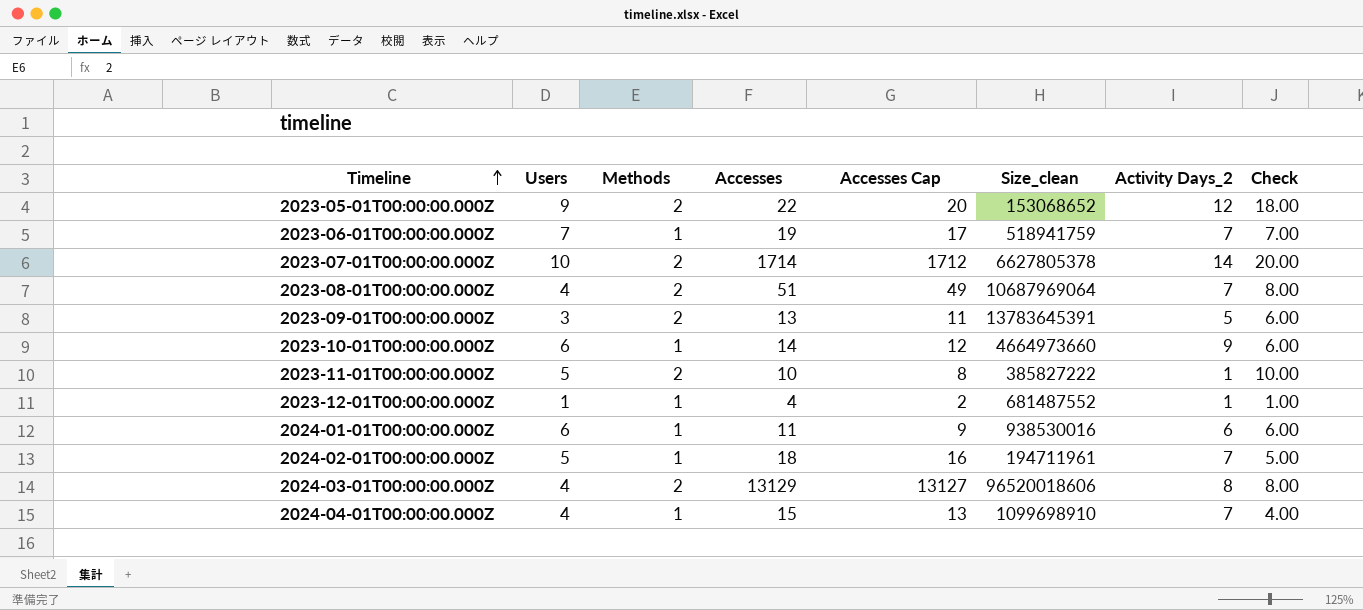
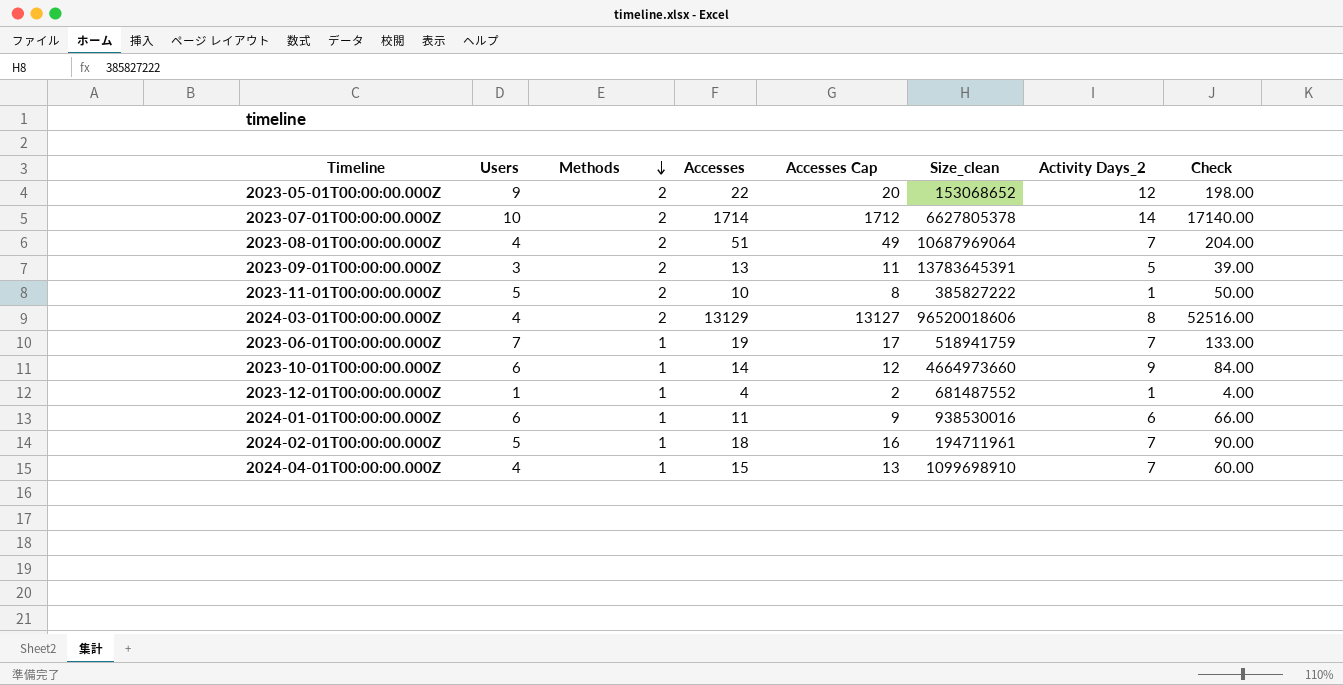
row order: Timeline ascending -> Methods descending
column Check | formula: [Users] * [Methods] -> [Users] * [Accesses]

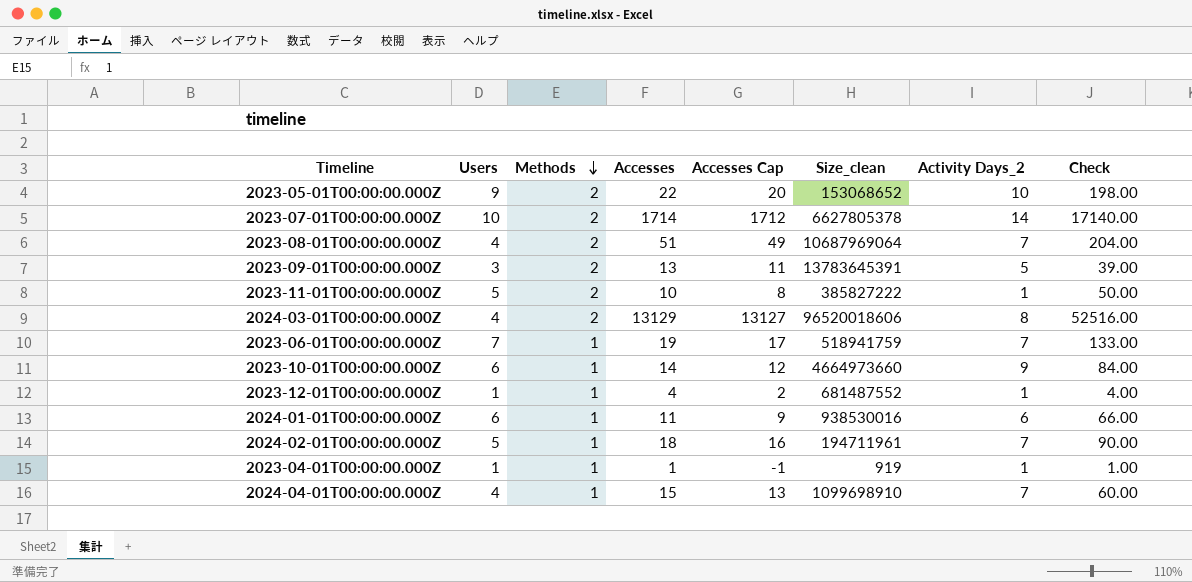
2023-05-01T00:00:00.000Z | Activity Days_2: 12 -> 10
row 2023-04-01T00:00:00.000Z: none -> 1 | 1 | 1 | -1 | 919 | 1 | 1.00

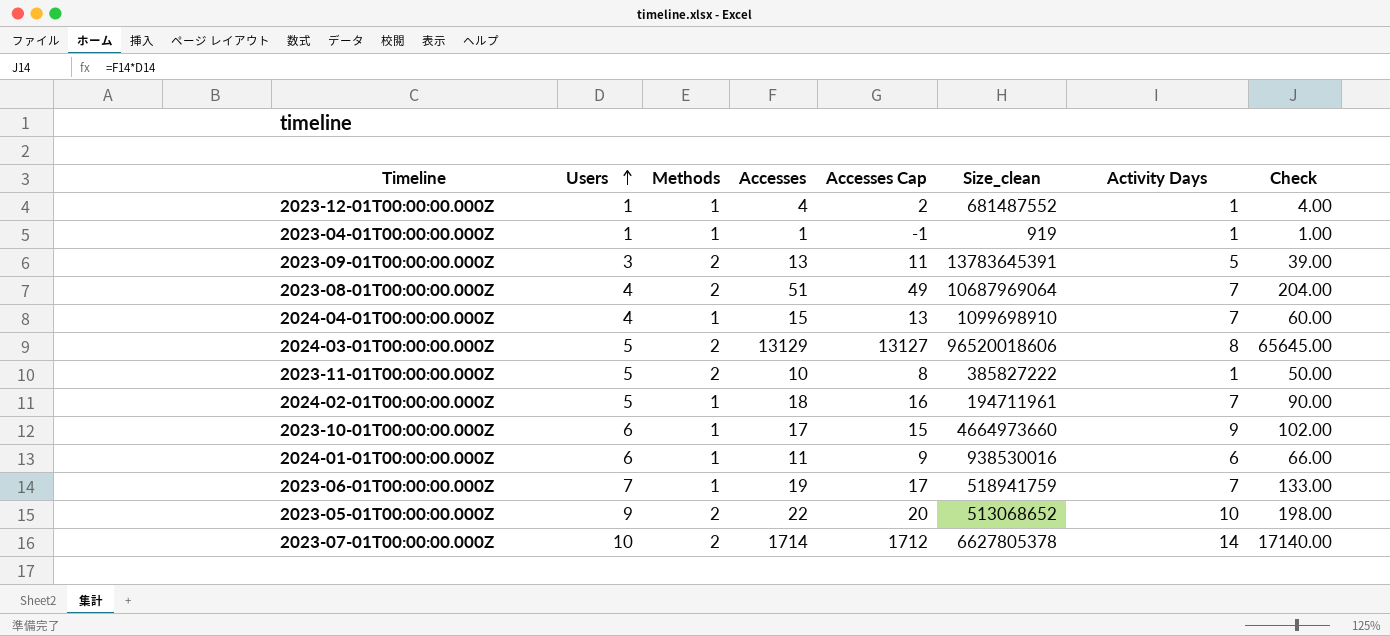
row order: Methods descending -> Users ascending
column name: Activity Days_2 -> Activity Days
2024-03-01T00:00:00.000Z | Users: 4 -> 5
2024-03-01T00:00:00.000Z | Check: 52516.00 -> 65645.00
2023-10-01T00:00:00.000Z | Accesses: 14 -> 17
2023-10-01T00:00:00.000Z | Accesses Cap: 12 -> 15
2023-10-01T00:00:00.000Z | Check: 84.00 -> 102.00
2023-05-01T00:00:00.000Z | Size_clean: 153068652 -> 513068652

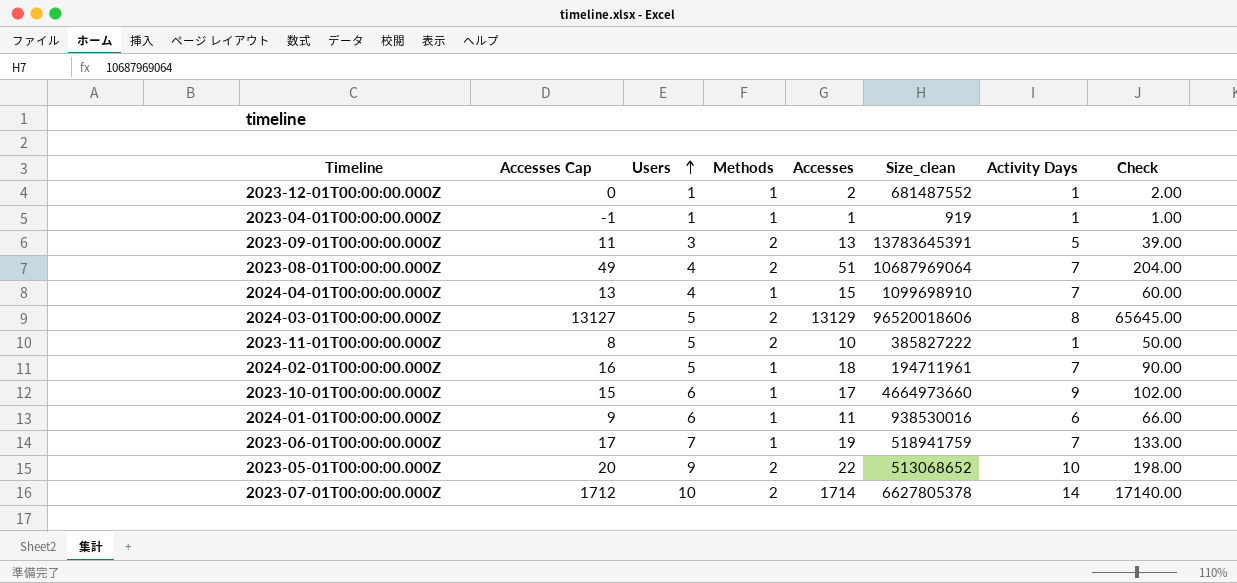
column Accesses Cap | position: 5 -> 2
2023-12-01T00:00:00.000Z | Accesses Cap: 2 -> 0
2023-12-01T00:00:00.000Z | Accesses: 4 -> 2
2023-12-01T00:00:00.000Z | Check: 4.00 -> 2.00

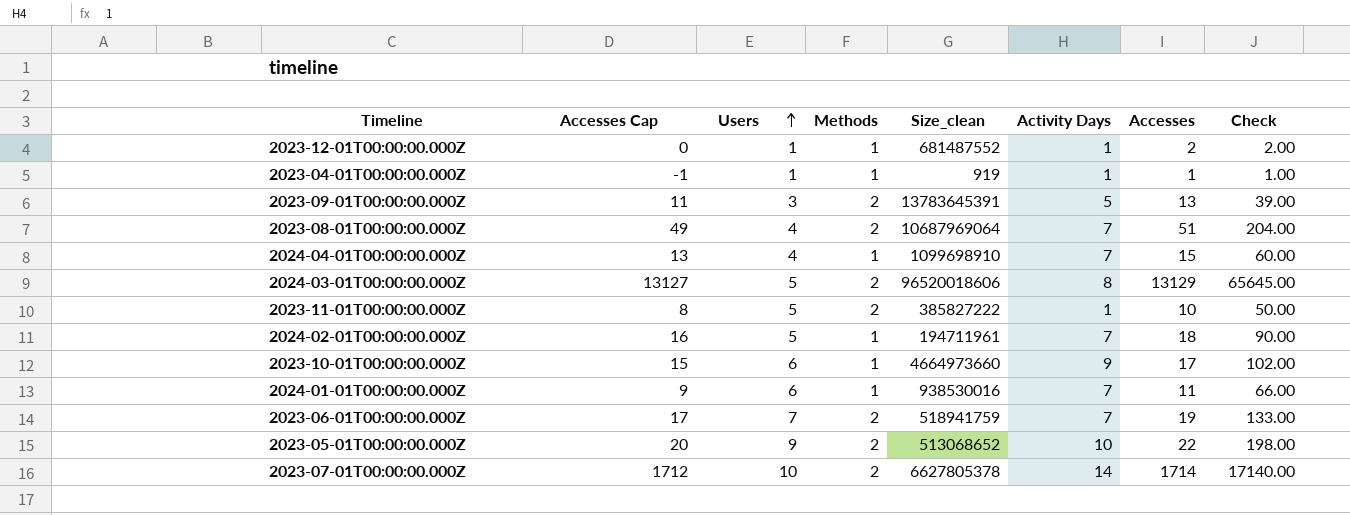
column Accesses | position: 5 -> 7
2024-01-01T00:00:00.000Z | Activity Days: 6 -> 7
2023-06-01T00:00:00.000Z | Methods: 1 -> 2

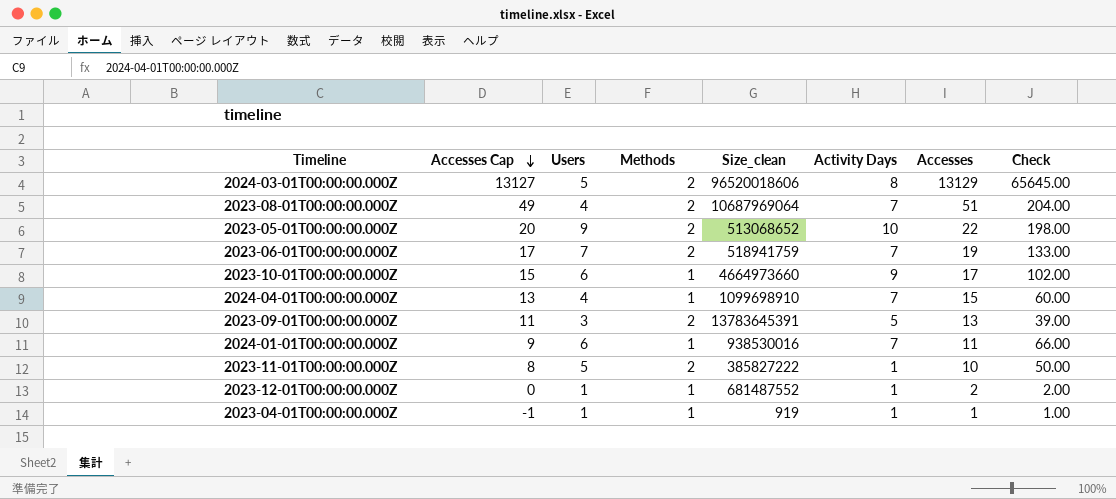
row order: Users ascending -> Accesses Cap descending
row 2024-02-01T00:00:00.000Z: 16 | 5 | 1 | 194711961 | 7 | 18 | 90.00 -> none
row 2023-07-01T00:00:00.000Z: 1712 | 10 | 2 | 6627805378 | 14 | 1714 | 17140.00 -> none

